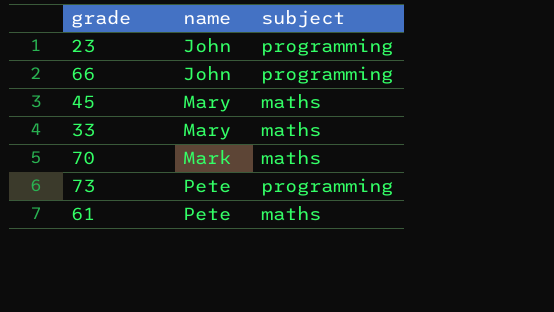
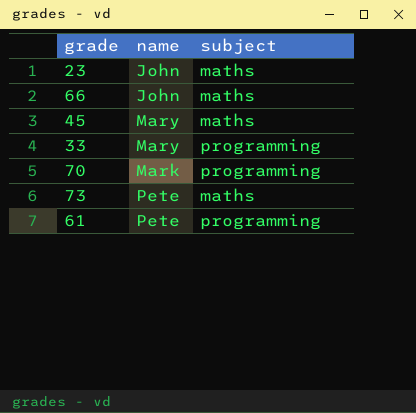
23 | subject: programming -> maths
66 | subject: programming -> maths
33 | subject: maths -> programming
70 | subject: maths -> programming
73 | subject: programming -> maths
61 | subject: maths -> programming

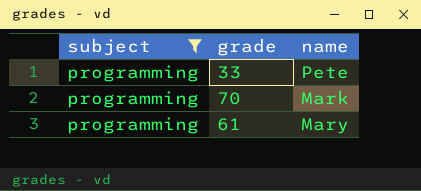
filter: none -> subject = programming
column subject | position: 3 -> 1
33 | name: Mary -> Pete
61 | name: Pete -> Mary

